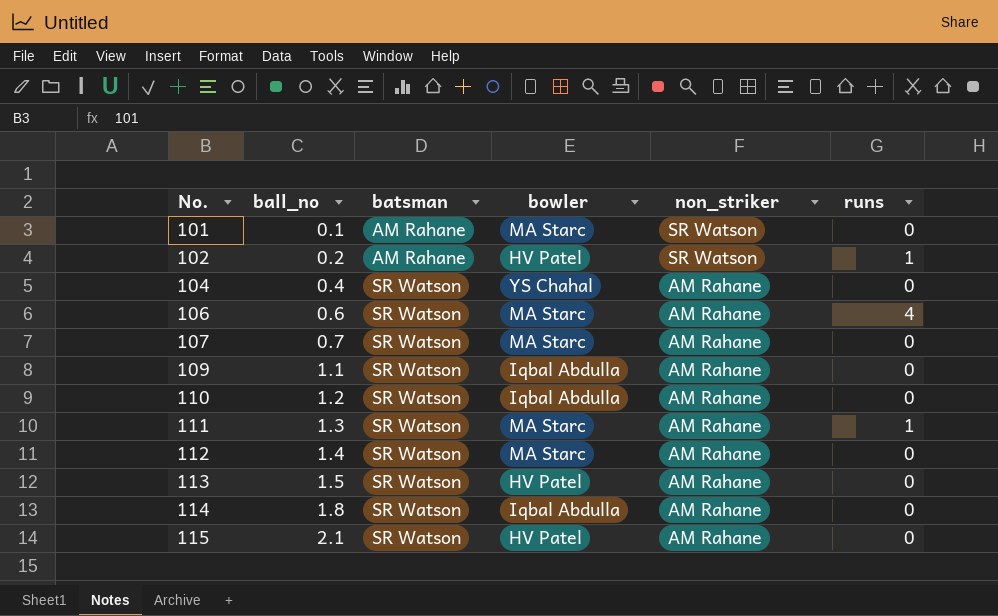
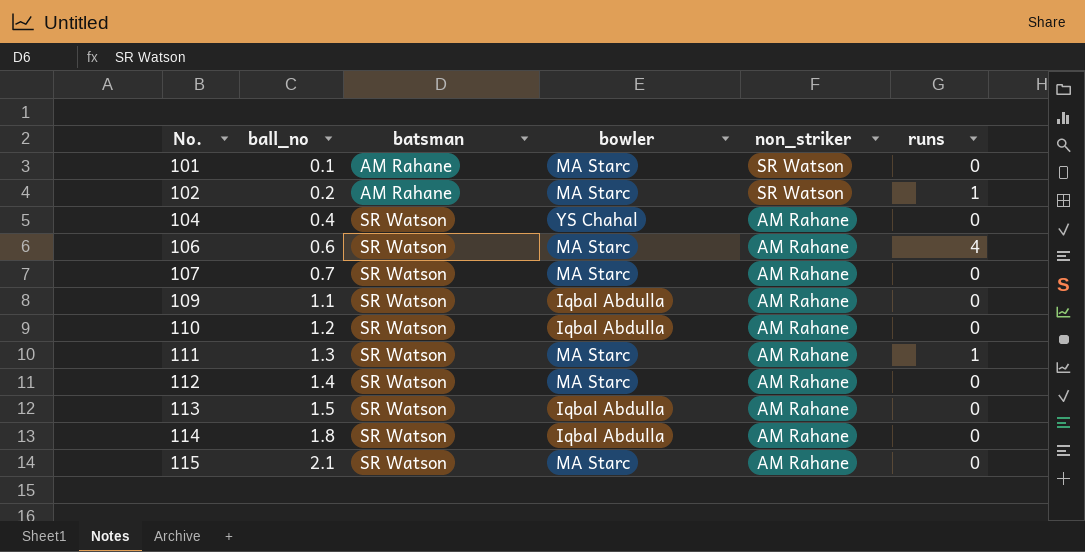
102 | bowler: HV Patel -> MA Starc
113 | bowler: HV Patel -> Iqbal Abdulla
115 | bowler: HV Patel -> MA Starc

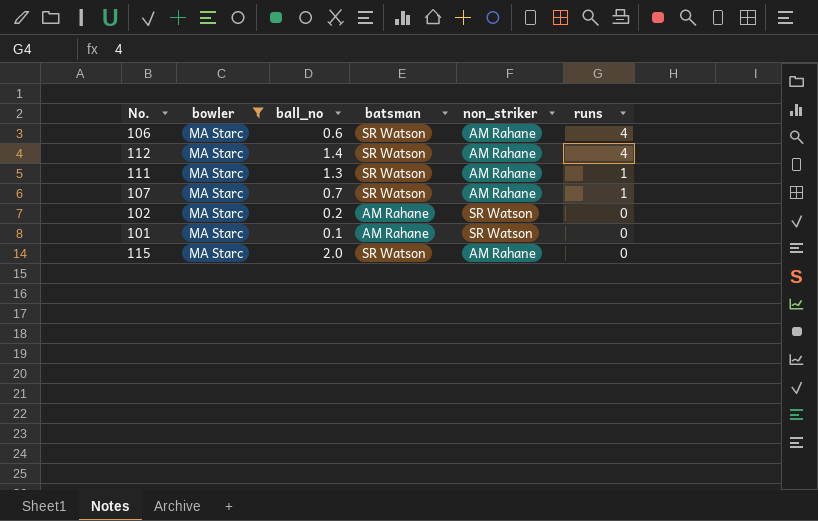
filter: none -> bowler = MA Starc
row order: No. ascending -> runs descending
column bowler | position: 4 -> 2
112 | runs: 0 -> 4
107 | runs: 0 -> 1
102 | runs: 1 -> 0
115 | ball_no: 2.1 -> 2.0

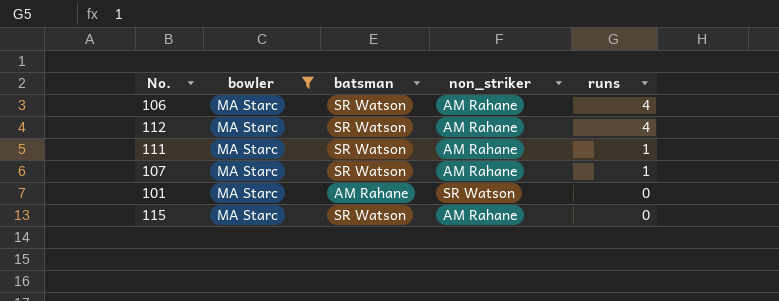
column ball_no | position: 3 -> none
row 102: MA Starc | 0.2 | AM Rahane | SR Watson | 0 -> none

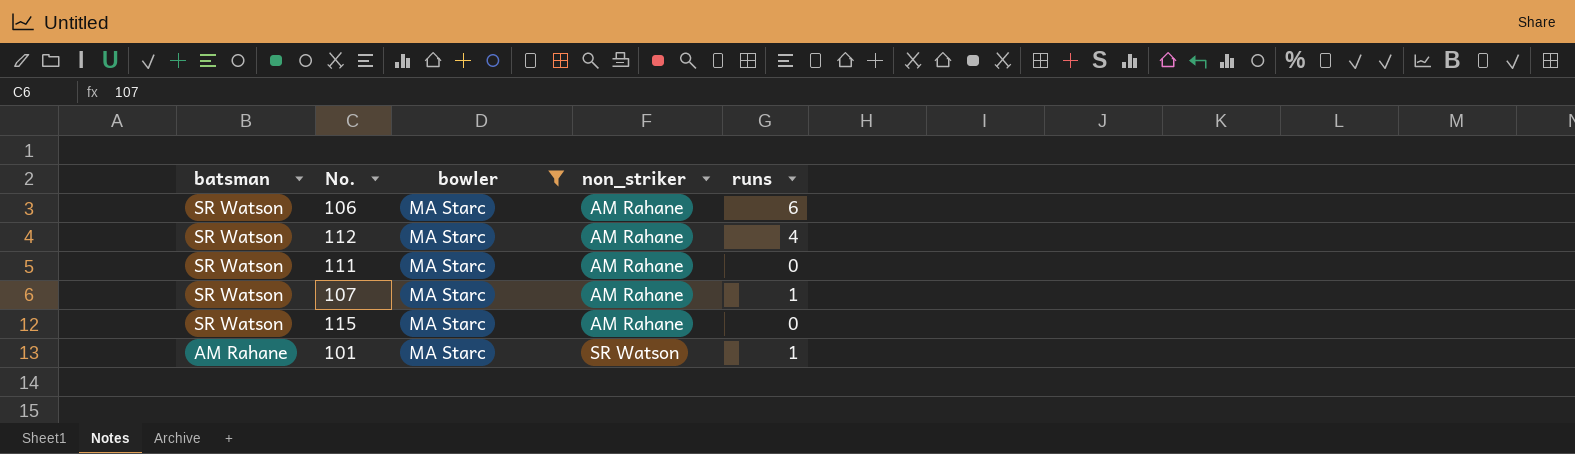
row order: runs descending -> batsman descending
column batsman | position: 3 -> 1
106 | runs: 4 -> 6
111 | runs: 1 -> 0
101 | runs: 0 -> 1

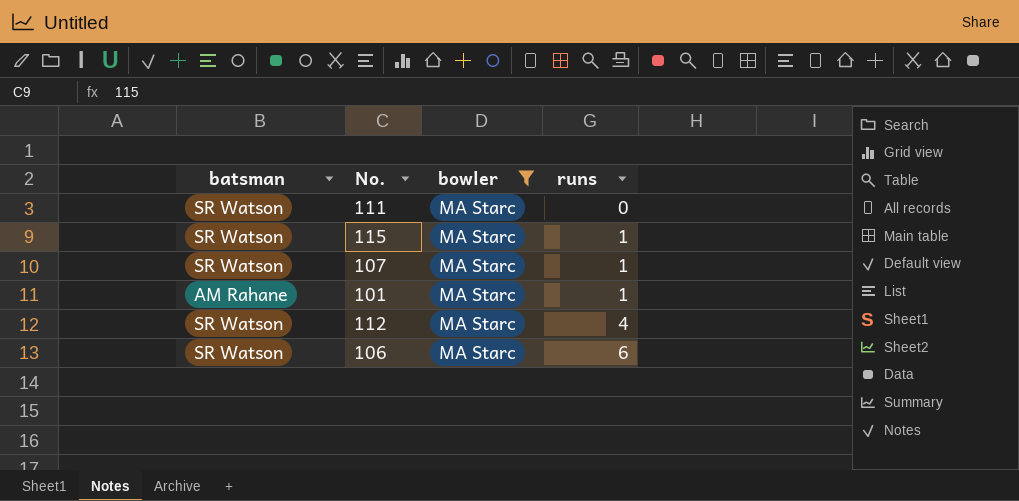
row order: batsman descending -> runs ascending
column non_striker | position: 4 -> none
115 | runs: 0 -> 1

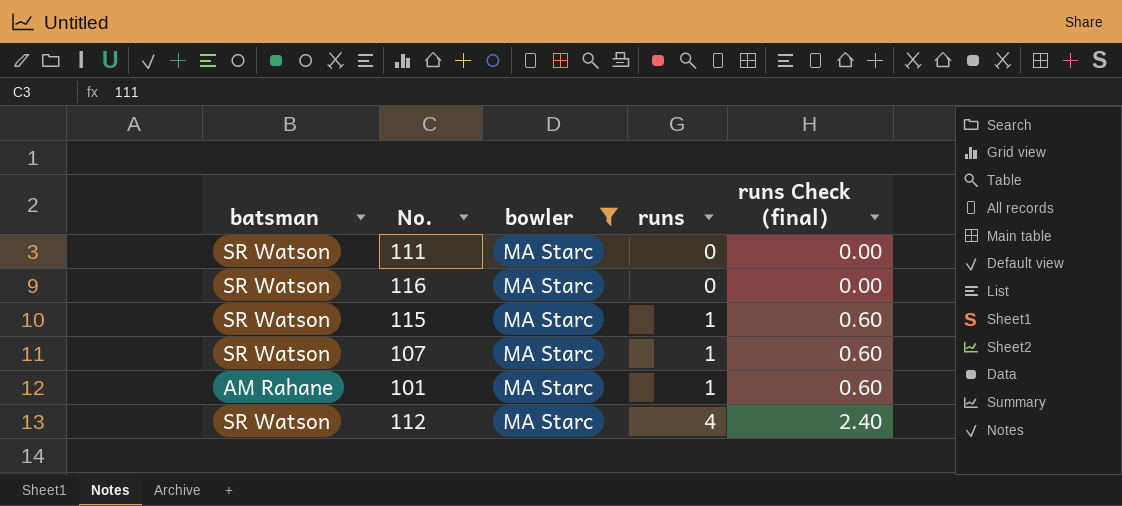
column runs Check (final) | formula: none -> [runs] * 0.6
row 106: SR Watson | MA Starc | 6 -> none
row 116: none -> SR Watson | MA Starc | 0 | 0.00

